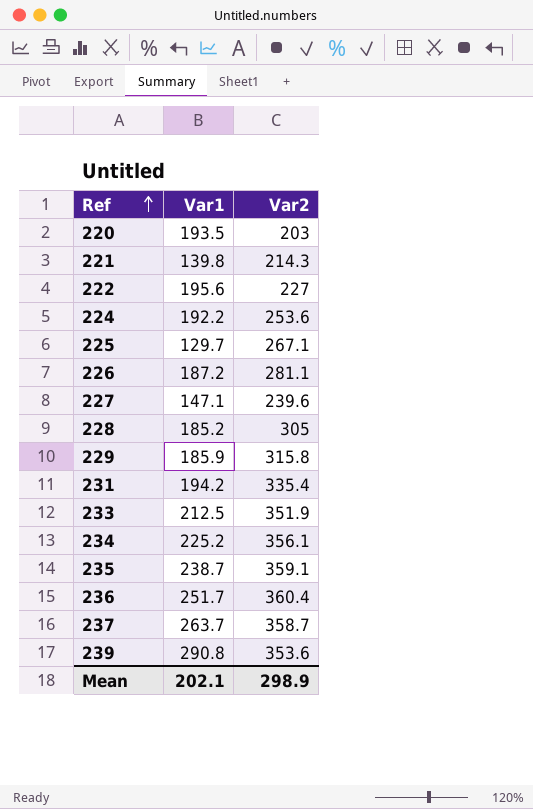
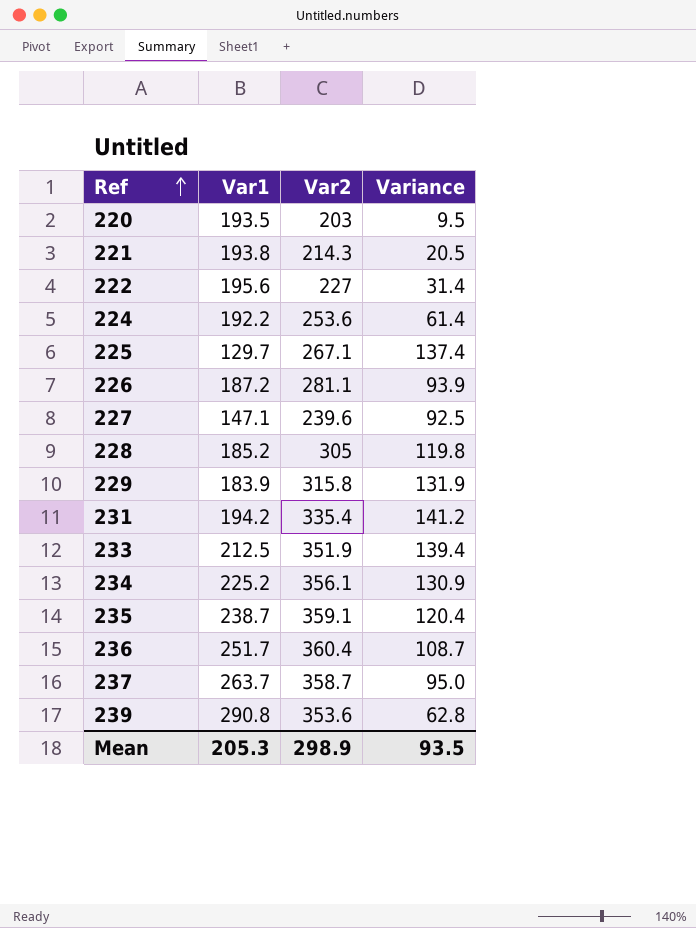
column Variance | formula: none -> [Var2] - [Var1]
221 | Var1: 139.8 -> 193.8
229 | Var1: 185.9 -> 183.9
Mean | Var1: 202.1 -> 205.3

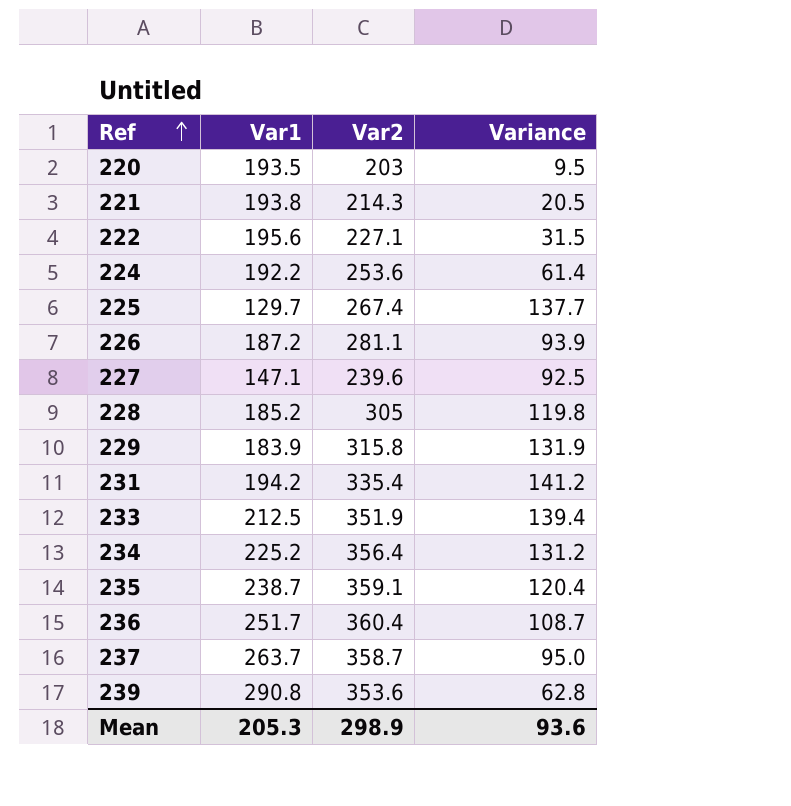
222 | Var2: 227 -> 227.1
222 | Variance: 31.4 -> 31.5
225 | Var2: 267.1 -> 267.4
225 | Variance: 137.4 -> 137.7
234 | Var2: 356.1 -> 356.4
234 | Variance: 130.9 -> 131.2
Mean | Variance: 93.5 -> 93.6

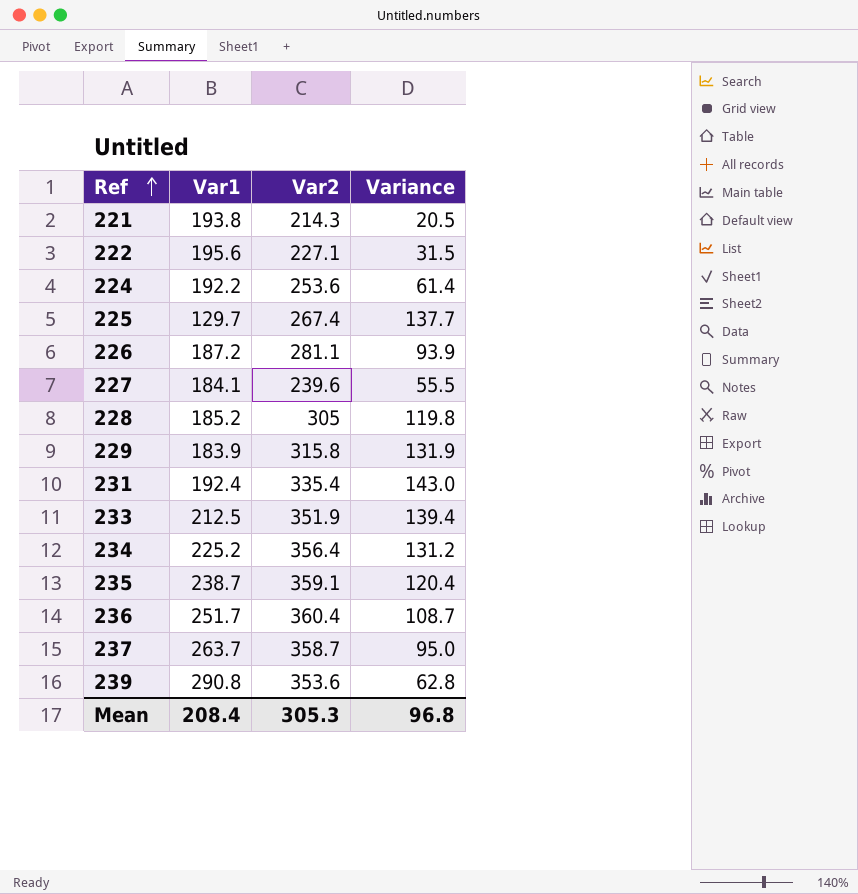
row 220: 193.5 | 203 | 9.5 -> none
227 | Var1: 147.1 -> 184.1
227 | Variance: 92.5 -> 55.5
231 | Var1: 194.2 -> 192.4
231 | Variance: 141.2 -> 143.0
Mean | Var1: 205.3 -> 208.4
Mean | Var2: 298.9 -> 305.3
Mean | Variance: 93.6 -> 96.8

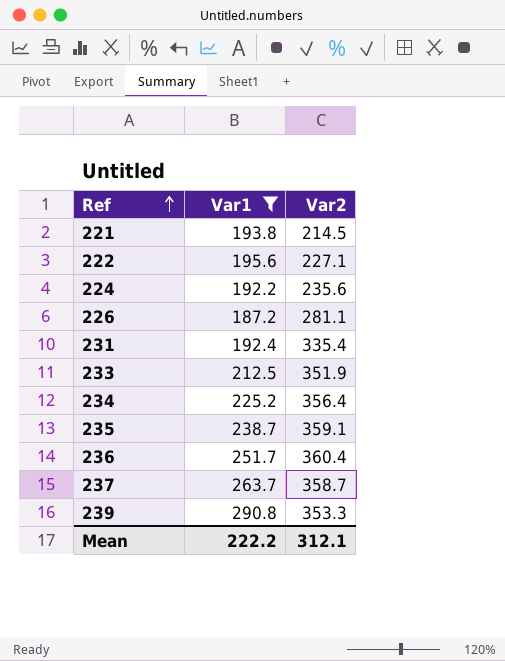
filter: none -> Var1 >= 187.2
column Variance | formula: [Var2] - [Var1] -> none
221 | Var2: 214.3 -> 214.5
224 | Var2: 253.6 -> 235.6
239 | Var2: 353.6 -> 353.3
Mean | Var1: 208.4 -> 222.2
Mean | Var2: 305.3 -> 312.1

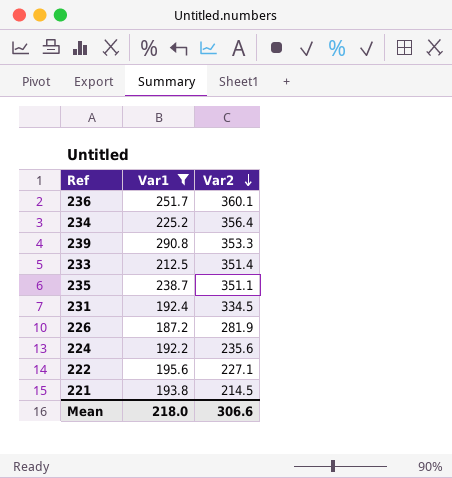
row order: Ref ascending -> Var2 descending
row 237: 263.7 | 358.7 -> none
236 | Var2: 360.4 -> 360.1
233 | Var2: 351.9 -> 351.4
235 | Var2: 359.1 -> 351.1
231 | Var2: 335.4 -> 334.5
226 | Var2: 281.1 -> 281.9
Mean | Var1: 222.2 -> 218.0
Mean | Var2: 312.1 -> 306.6

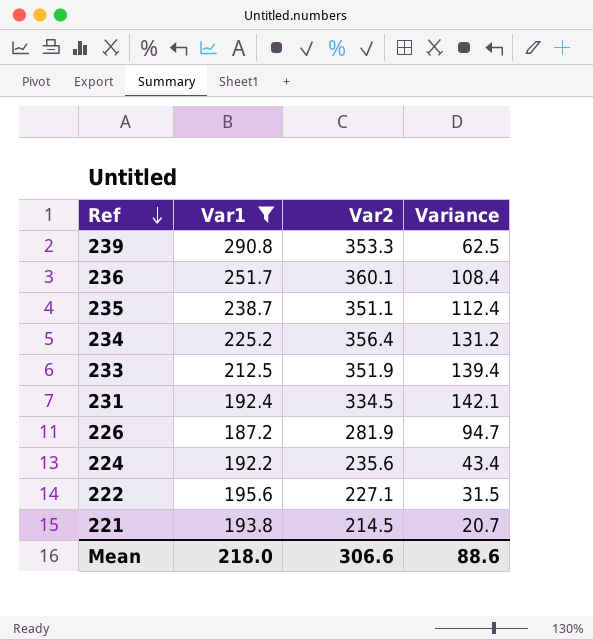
row order: Var2 descending -> Ref descending
column Variance | formula: none -> [Var2] - [Var1]
233 | Var2: 351.4 -> 351.9

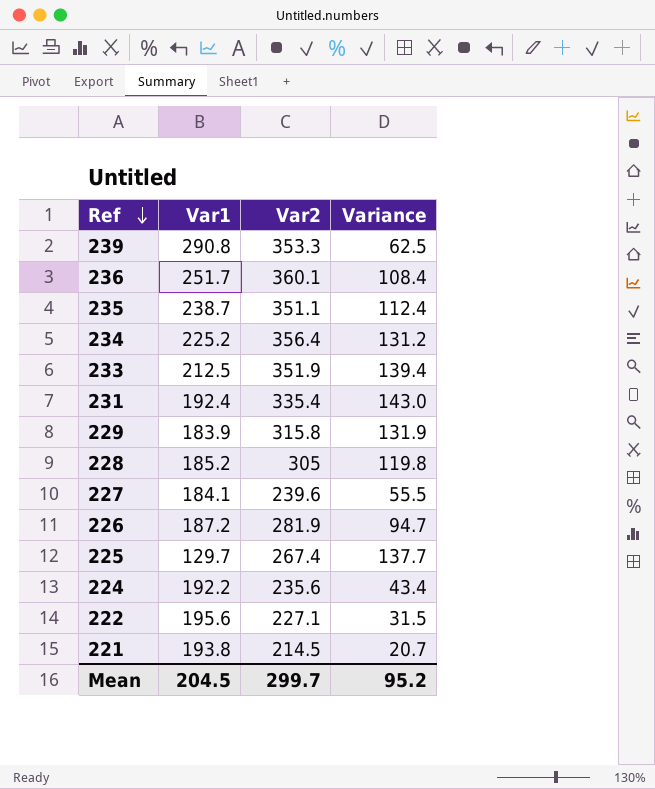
filter: Var1 >= 187.2 -> none
231 | Var2: 334.5 -> 335.4
231 | Variance: 142.1 -> 143.0
Mean | Var1: 218.0 -> 204.5
Mean | Var2: 306.6 -> 299.7
Mean | Variance: 88.6 -> 95.2

